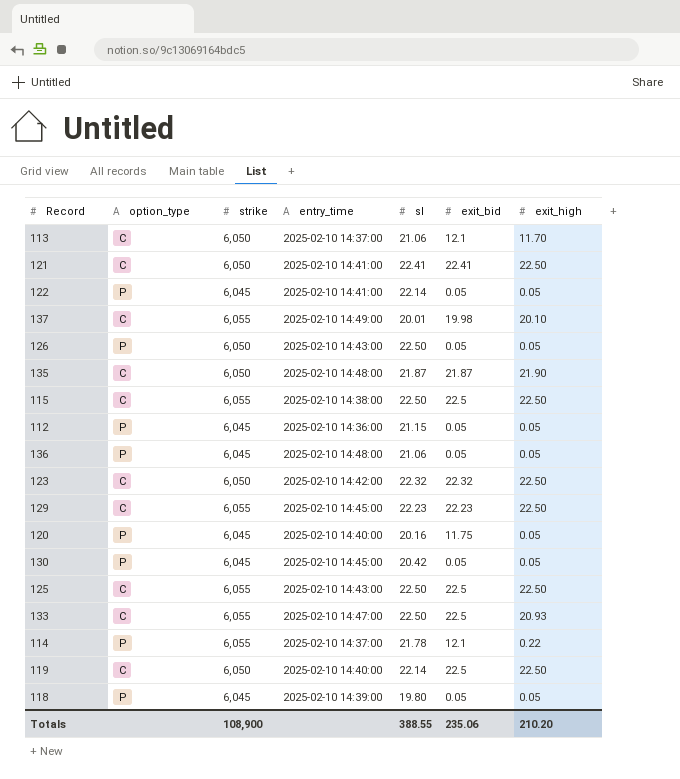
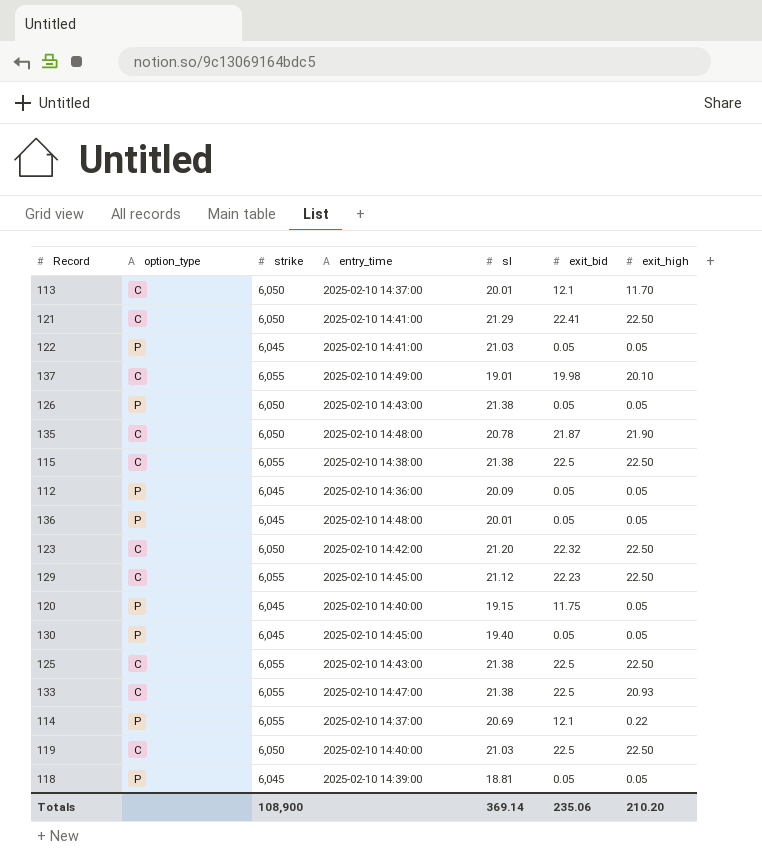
113 | sl: 21.06 -> 20.01
121 | sl: 22.41 -> 21.29
122 | sl: 22.14 -> 21.03
137 | sl: 20.01 -> 19.01
126 | sl: 22.50 -> 21.38
135 | sl: 21.87 -> 20.78
115 | sl: 22.50 -> 21.38
112 | sl: 21.15 -> 20.09
136 | sl: 21.06 -> 20.01
123 | sl: 22.32 -> 21.20
129 | sl: 22.23 -> 21.12
120 | sl: 20.16 -> 19.15
130 | sl: 20.42 -> 19.40
125 | sl: 22.50 -> 21.38
133 | sl: 22.50 -> 21.38
114 | sl: 21.78 -> 20.69
119 | sl: 22.14 -> 21.03
118 | sl: 19.80 -> 18.81
Totals | sl: 388.55 -> 369.14

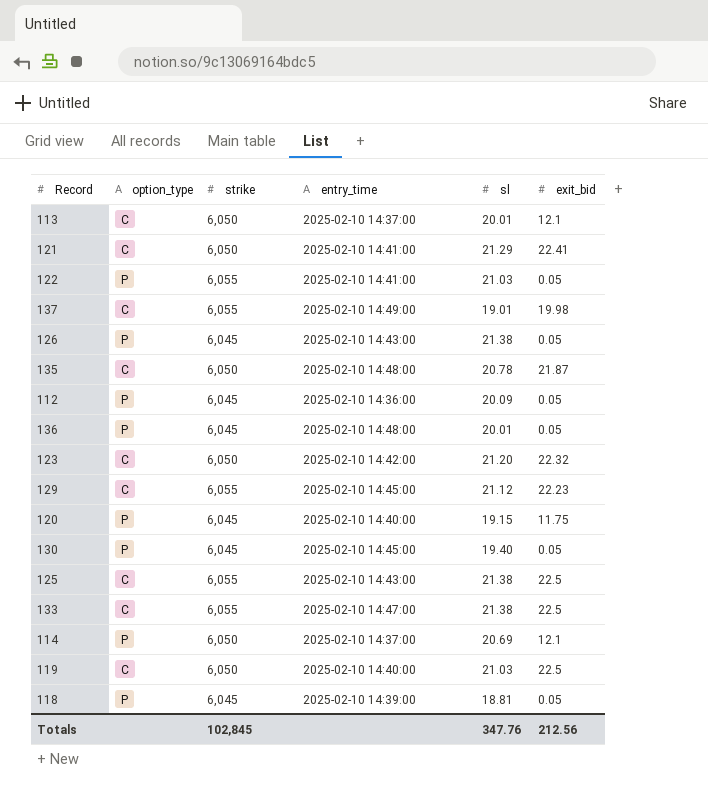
column exit_high | position: 7 -> none
row 115: C | 6,055 | 2025-02-10 14:38:00 | 21.38 | 22.5 | 22.50 -> none
122 | strike: 6,045 -> 6,055
126 | strike: 6,050 -> 6,045
114 | strike: 6,055 -> 6,050
Totals | strike: 108,900 -> 102,845
Totals | sl: 369.14 -> 347.76
Totals | exit_bid: 235.06 -> 212.56

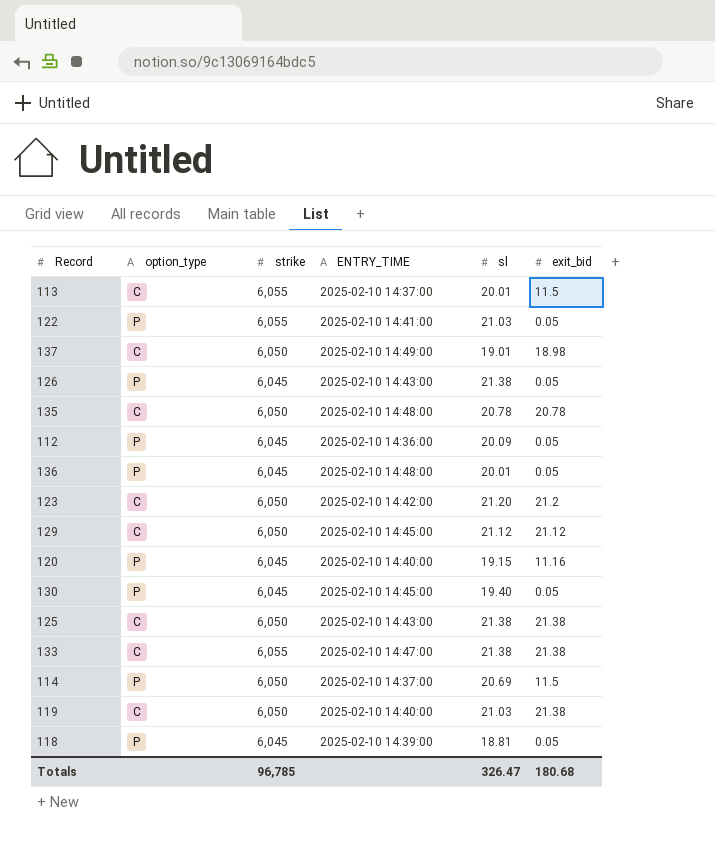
column name: entry_time -> ENTRY_TIME
row 121: C | 6,050 | 2025-02-10 14:41:00 | 21.29 | 22.41 -> none
113 | strike: 6,050 -> 6,055
113 | exit_bid: 12.1 -> 11.5
137 | strike: 6,055 -> 6,050
137 | exit_bid: 19.98 -> 18.98
135 | exit_bid: 21.87 -> 20.78
123 | exit_bid: 22.32 -> 21.2
129 | strike: 6,055 -> 6,050
129 | exit_bid: 22.23 -> 21.12
120 | exit_bid: 11.75 -> 11.16
125 | strike: 6,055 -> 6,050
125 | exit_bid: 22.5 -> 21.38
133 | exit_bid: 22.5 -> 21.38
114 | exit_bid: 12.1 -> 11.5
119 | exit_bid: 22.5 -> 21.38
Totals | strike: 102,845 -> 96,785
Totals | sl: 347.76 -> 326.47
Totals | exit_bid: 212.56 -> 180.68

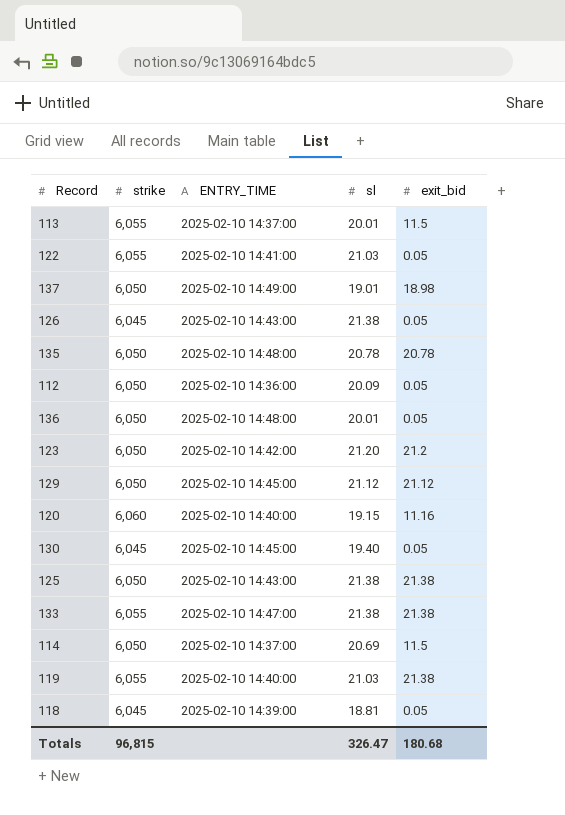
column option_type | position: 2 -> none
112 | strike: 6,045 -> 6,050
136 | strike: 6,045 -> 6,050
120 | strike: 6,045 -> 6,060
119 | strike: 6,050 -> 6,055
Totals | strike: 96,785 -> 96,815

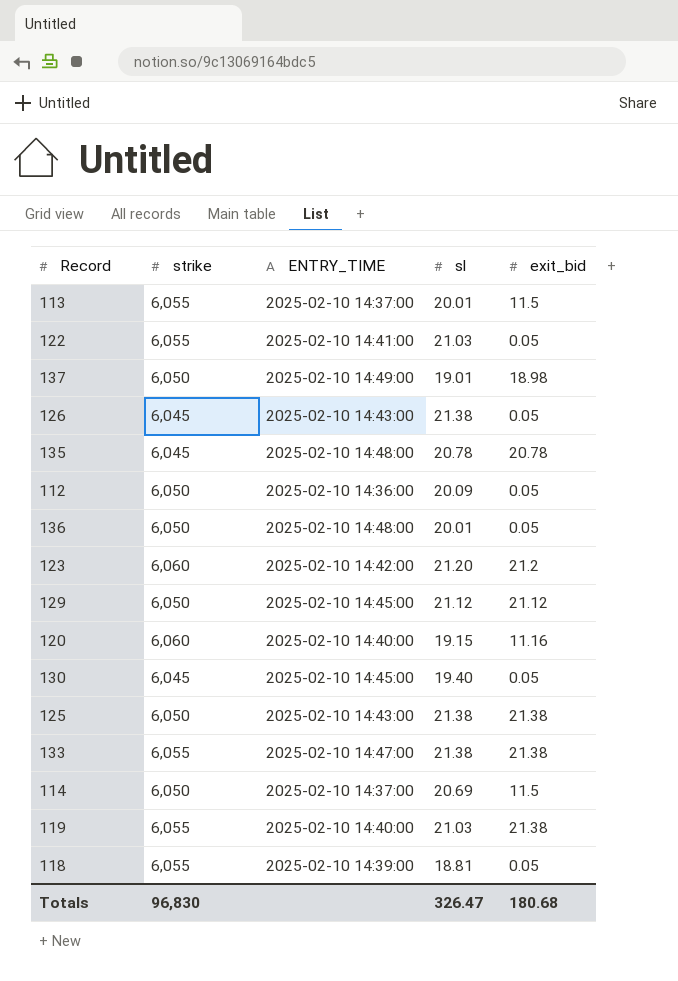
135 | strike: 6,050 -> 6,045
123 | strike: 6,050 -> 6,060
118 | strike: 6,045 -> 6,055
Totals | strike: 96,815 -> 96,830

